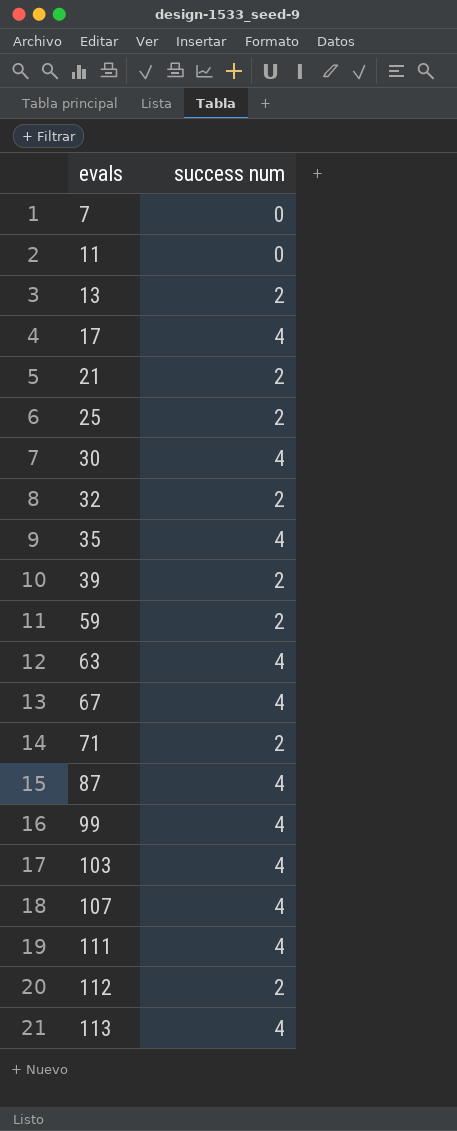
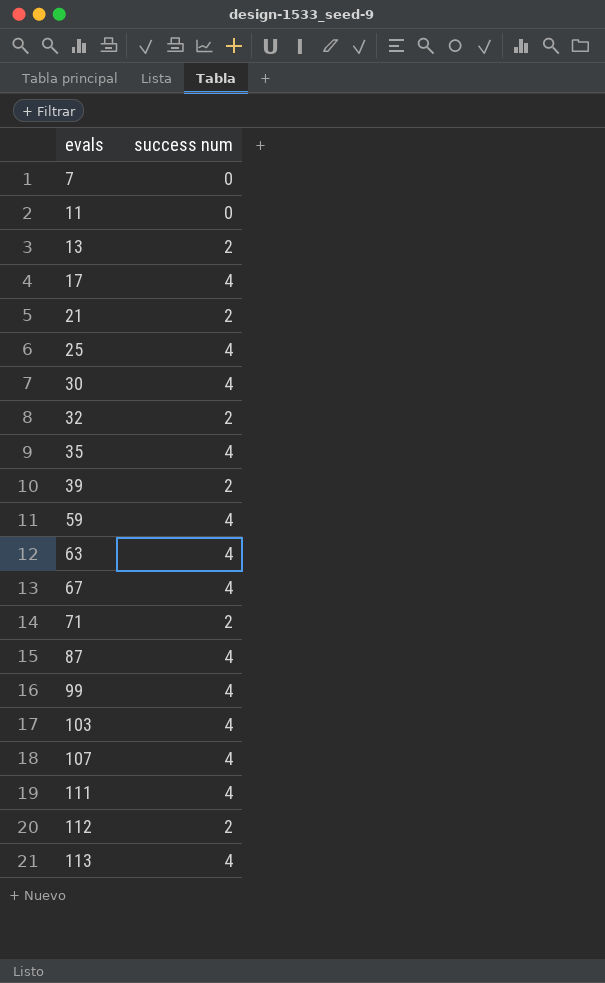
25 | success num: 2 -> 4
59 | success num: 2 -> 4

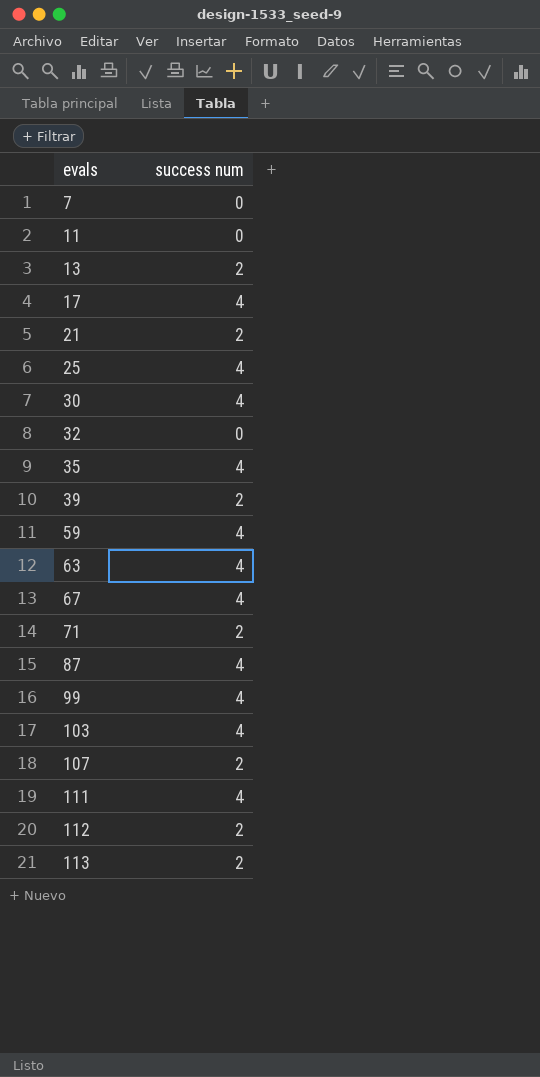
32 | success num: 2 -> 0
107 | success num: 4 -> 2
113 | success num: 4 -> 2

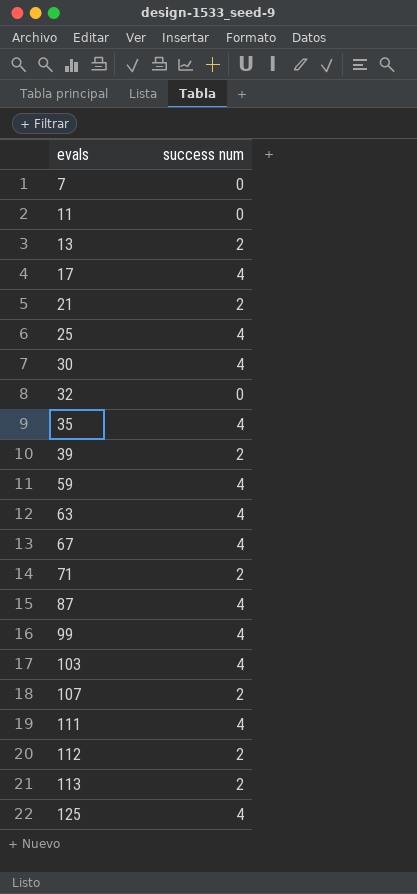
row 125: none -> 4

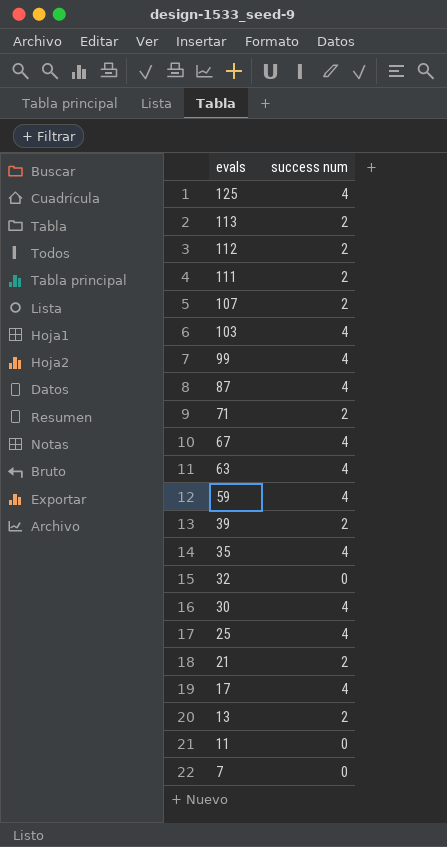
row order: evals ascending -> evals descending
111 | success num: 4 -> 2

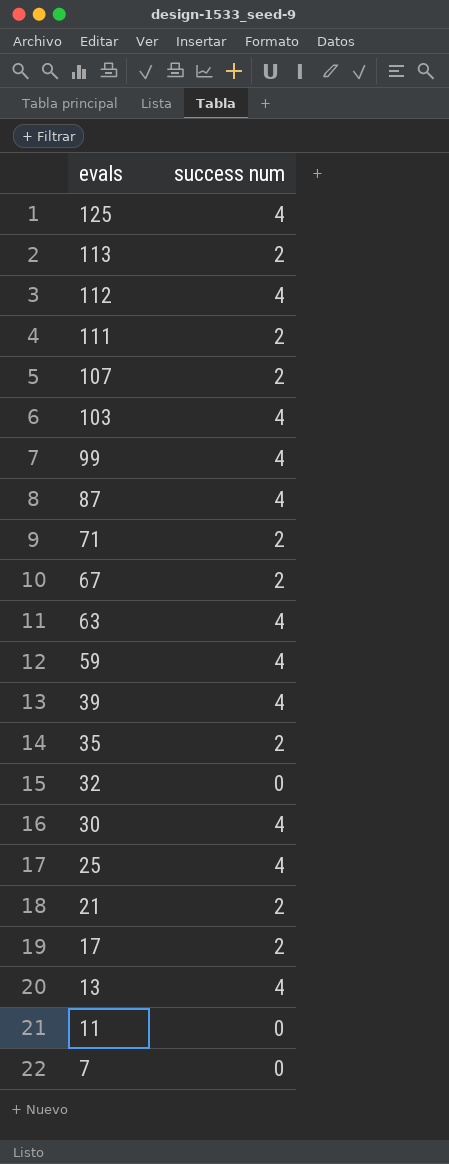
112 | success num: 2 -> 4
67 | success num: 4 -> 2
39 | success num: 2 -> 4
35 | success num: 4 -> 2
17 | success num: 4 -> 2
13 | success num: 2 -> 4

